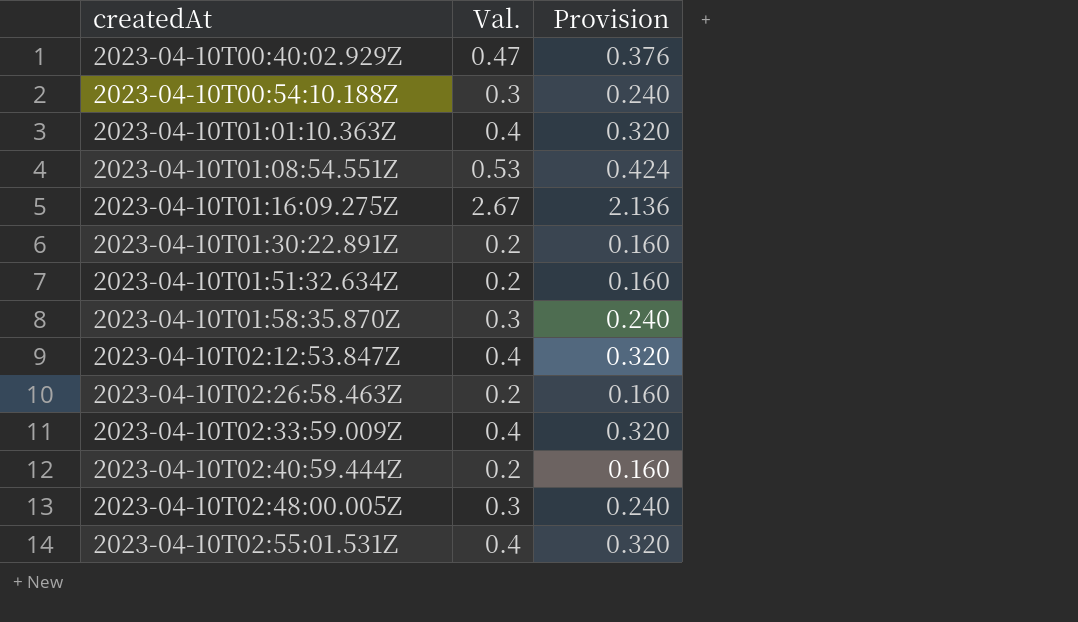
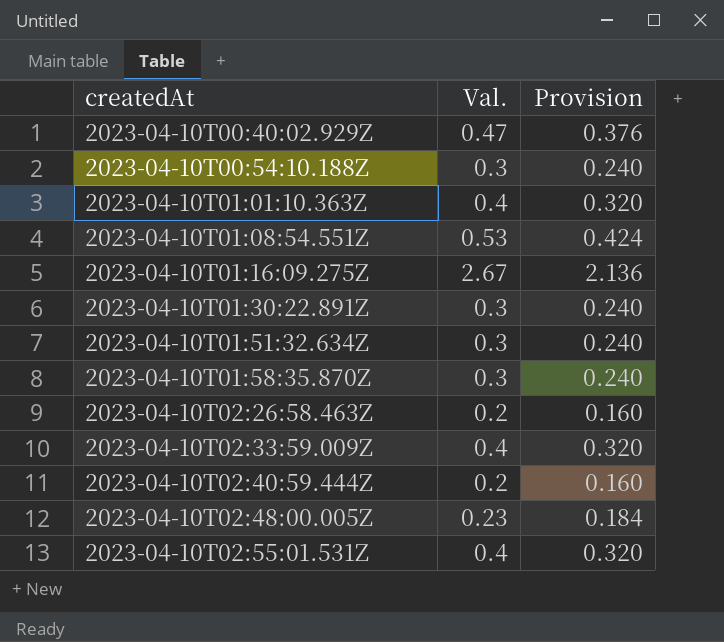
row 2023-04-10T02:12:53.847Z: 0.4 | 0.320 -> none
2023-04-10T01:30:22.891Z | Val.: 0.2 -> 0.3
2023-04-10T01:30:22.891Z | Provision: 0.160 -> 0.240
2023-04-10T01:51:32.634Z | Val.: 0.2 -> 0.3
2023-04-10T01:51:32.634Z | Provision: 0.160 -> 0.240
2023-04-10T02:48:00.005Z | Val.: 0.3 -> 0.23
2023-04-10T02:48:00.005Z | Provision: 0.240 -> 0.184

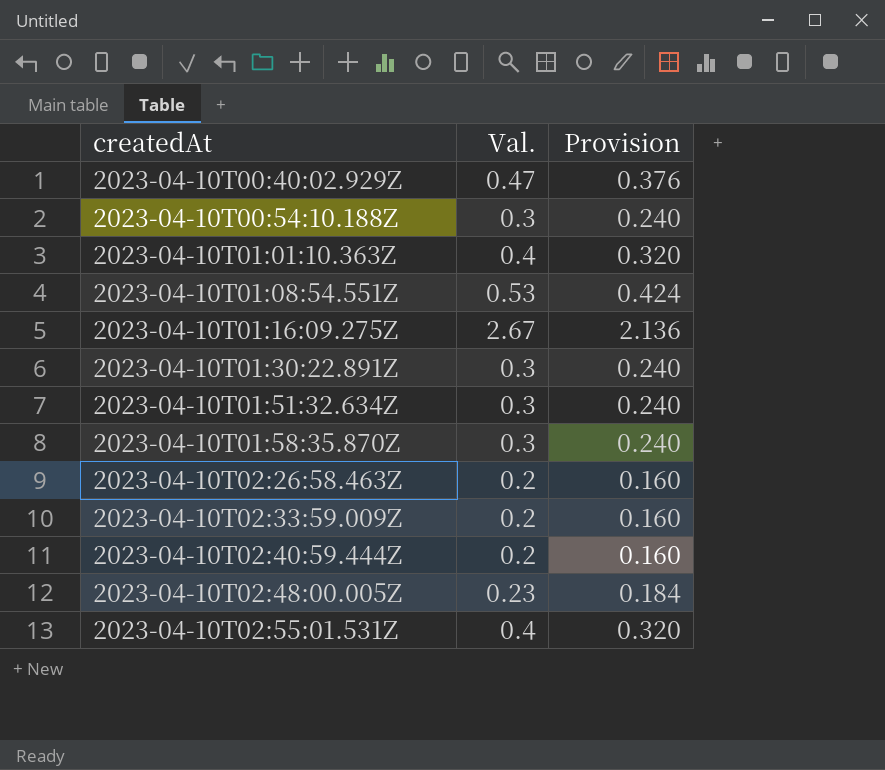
2023-04-10T02:33:59.009Z | Val.: 0.4 -> 0.2
2023-04-10T02:33:59.009Z | Provision: 0.320 -> 0.160

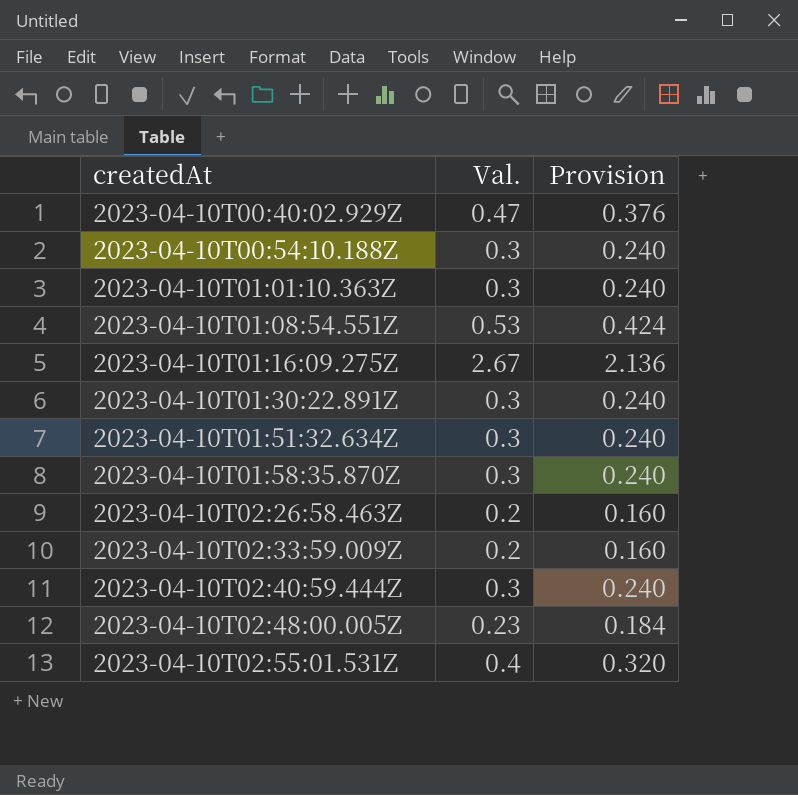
2023-04-10T01:01:10.363Z | Val.: 0.4 -> 0.3
2023-04-10T01:01:10.363Z | Provision: 0.320 -> 0.240
2023-04-10T02:40:59.444Z | Val.: 0.2 -> 0.3
2023-04-10T02:40:59.444Z | Provision: 0.160 -> 0.240

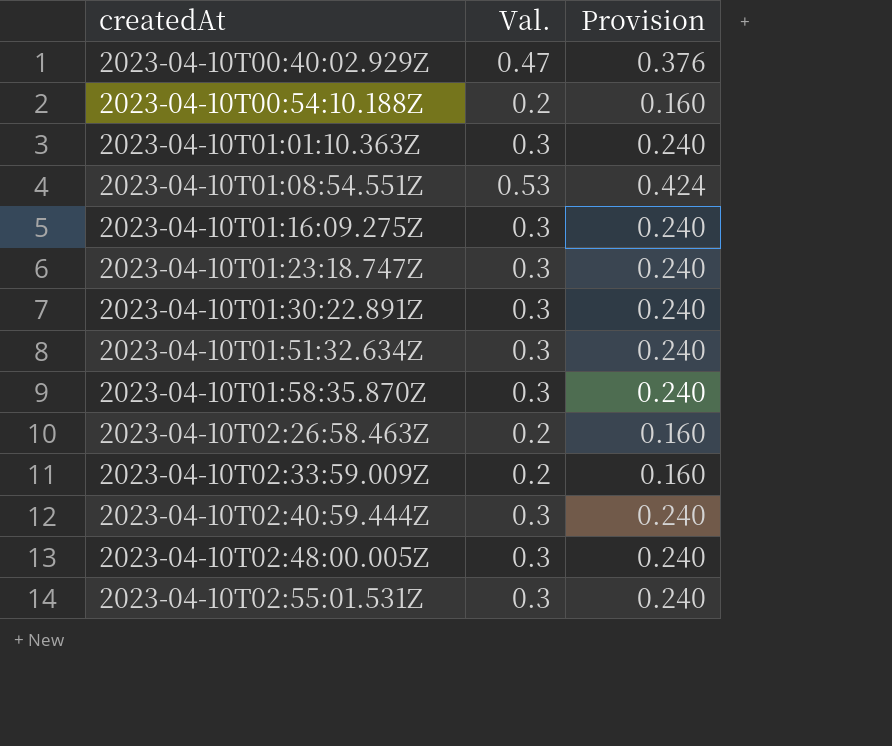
2023-04-10T00:54:10.188Z | Val.: 0.3 -> 0.2
2023-04-10T00:54:10.188Z | Provision: 0.240 -> 0.160
2023-04-10T01:16:09.275Z | Val.: 2.67 -> 0.3
2023-04-10T01:16:09.275Z | Provision: 2.136 -> 0.240
row 2023-04-10T01:23:18.747Z: none -> 0.3 | 0.240
2023-04-10T02:48:00.005Z | Val.: 0.23 -> 0.3
2023-04-10T02:48:00.005Z | Provision: 0.184 -> 0.240
2023-04-10T02:55:01.531Z | Val.: 0.4 -> 0.3
2023-04-10T02:55:01.531Z | Provision: 0.320 -> 0.240

